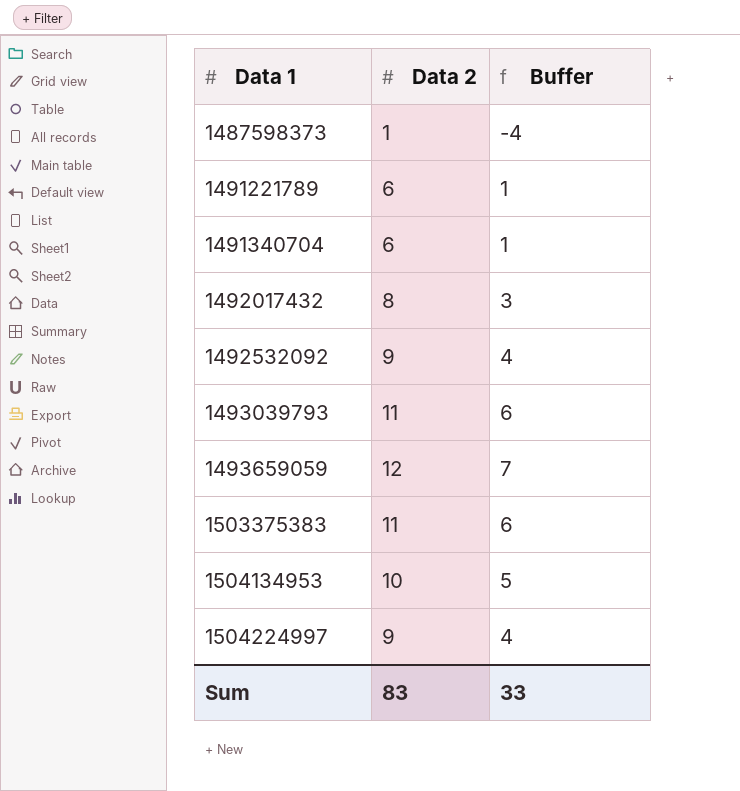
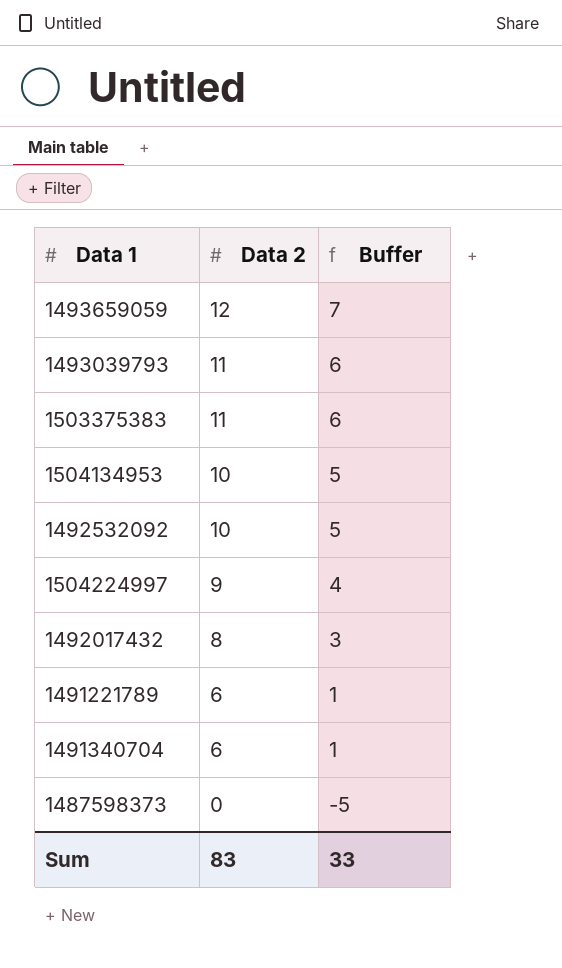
row order: Data 1 ascending -> Data 2 descending
1492532092 | Data 2: 9 -> 10
1492532092 | Buffer: 4 -> 5
1487598373 | Data 2: 1 -> 0
1487598373 | Buffer: -4 -> -5

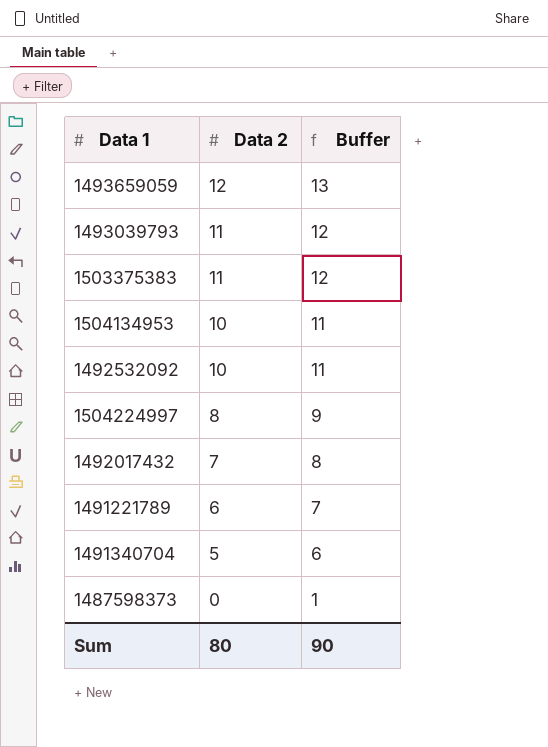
column Buffer | formula: [Data 2] - 5 -> [Data 2] + 1
1504224997 | Data 2: 9 -> 8
1492017432 | Data 2: 8 -> 7
1491340704 | Data 2: 6 -> 5
Sum | Data 2: 83 -> 80
Sum | Buffer: 33 -> 90

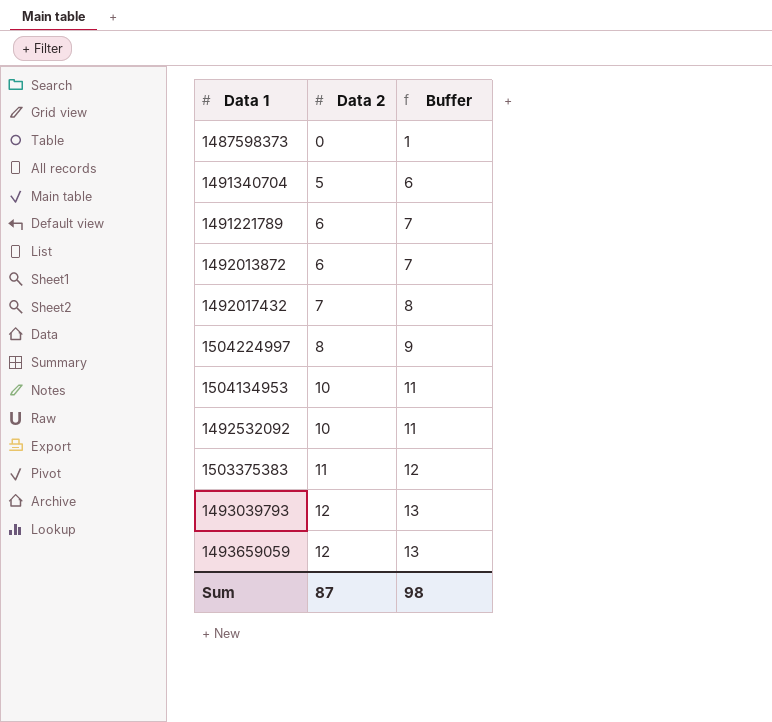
row order: Data 2 descending -> Data 2 ascending
row 1492013872: none -> 6 | 7
1493039793 | Data 2: 11 -> 12
1493039793 | Buffer: 12 -> 13
Sum | Data 2: 80 -> 87
Sum | Buffer: 90 -> 98

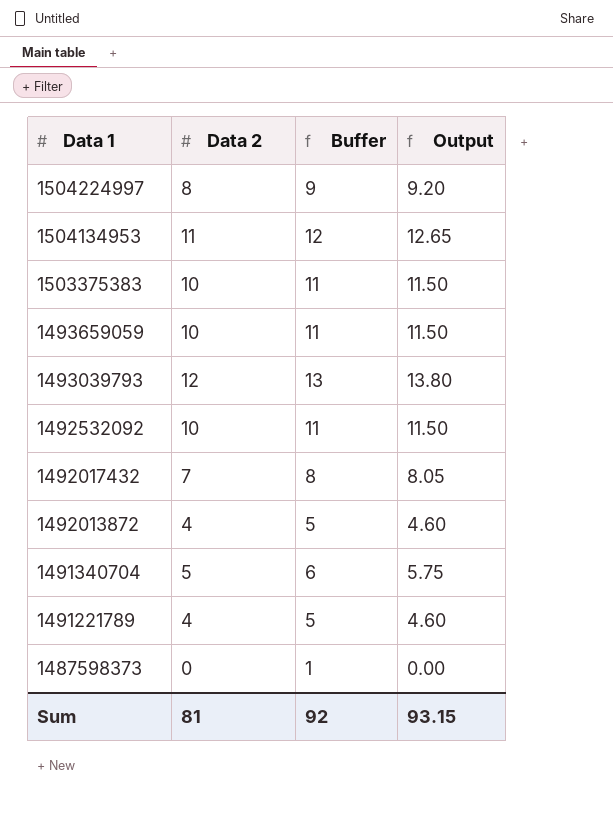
row order: Data 2 ascending -> Data 1 descending
column Output | formula: none -> [Data 2] * 1.15
1504134953 | Data 2: 10 -> 11
1504134953 | Buffer: 11 -> 12
1503375383 | Data 2: 11 -> 10
1503375383 | Buffer: 12 -> 11
1493659059 | Data 2: 12 -> 10
1493659059 | Buffer: 13 -> 11
1492013872 | Data 2: 6 -> 4
1492013872 | Buffer: 7 -> 5
1491221789 | Data 2: 6 -> 4
1491221789 | Buffer: 7 -> 5
Sum | Data 2: 87 -> 81
Sum | Buffer: 98 -> 92

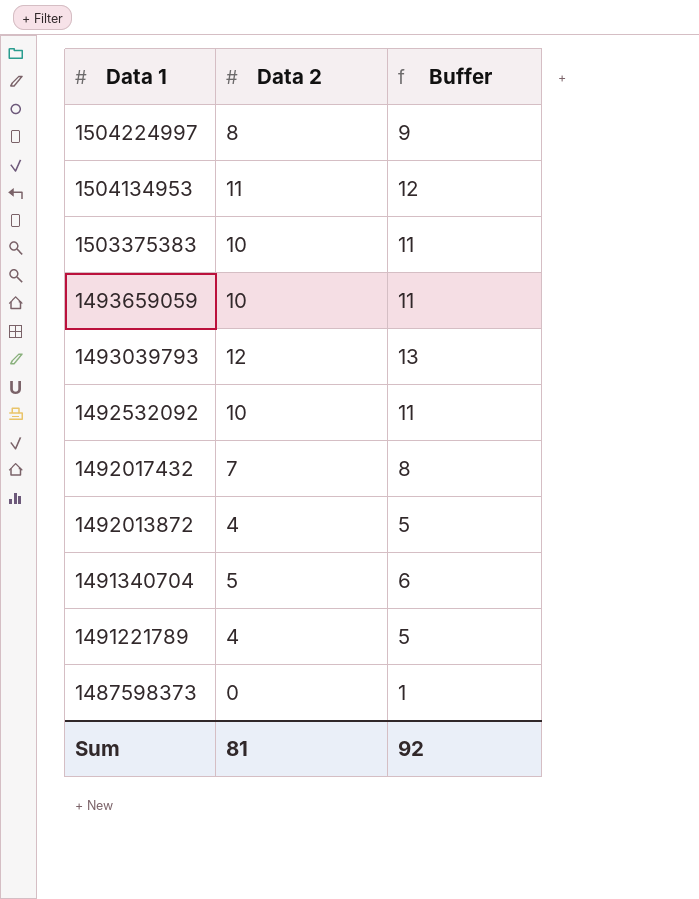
column Output | formula: [Data 2] * 1.15 -> none

